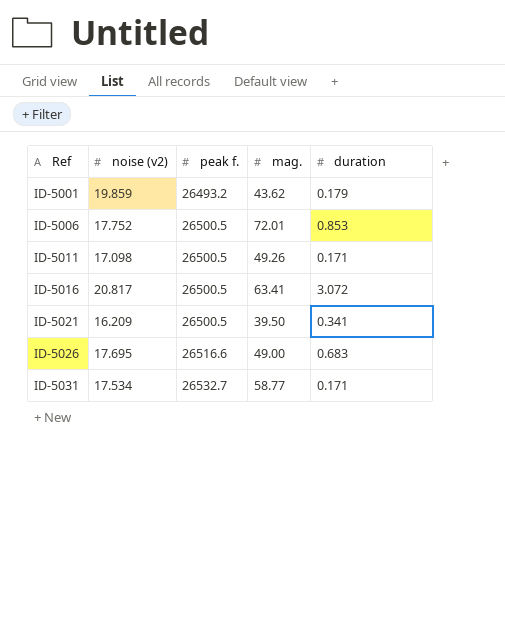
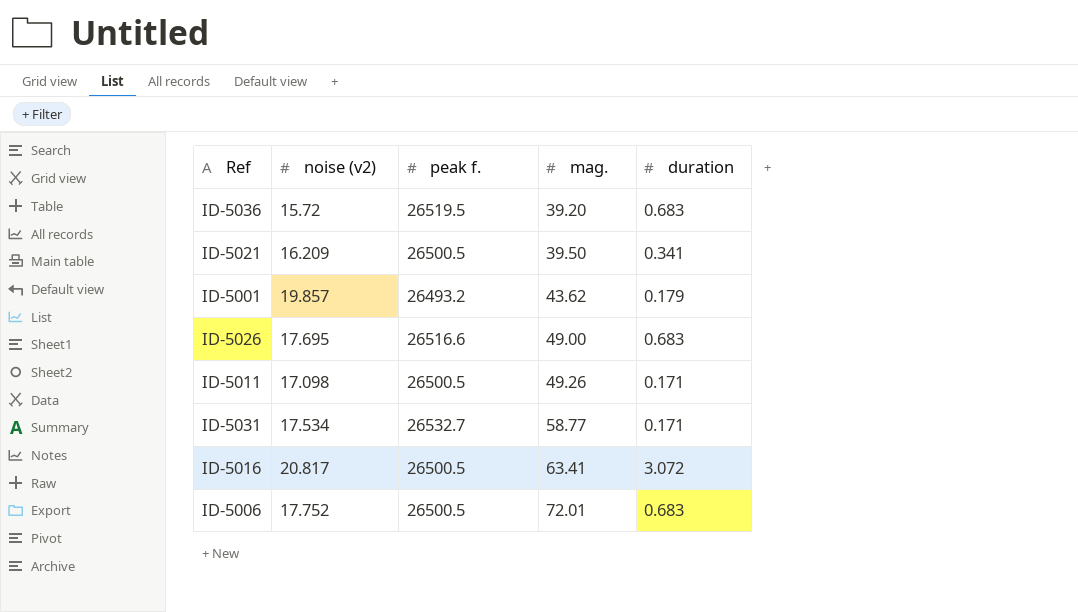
row order: Ref ascending -> mag. ascending
row ID-5036: none -> 15.72 | 26519.5 | 39.20 | 0.683
ID-5001 | noise (v2): 19.859 -> 19.857
ID-5006 | duration: 0.853 -> 0.683

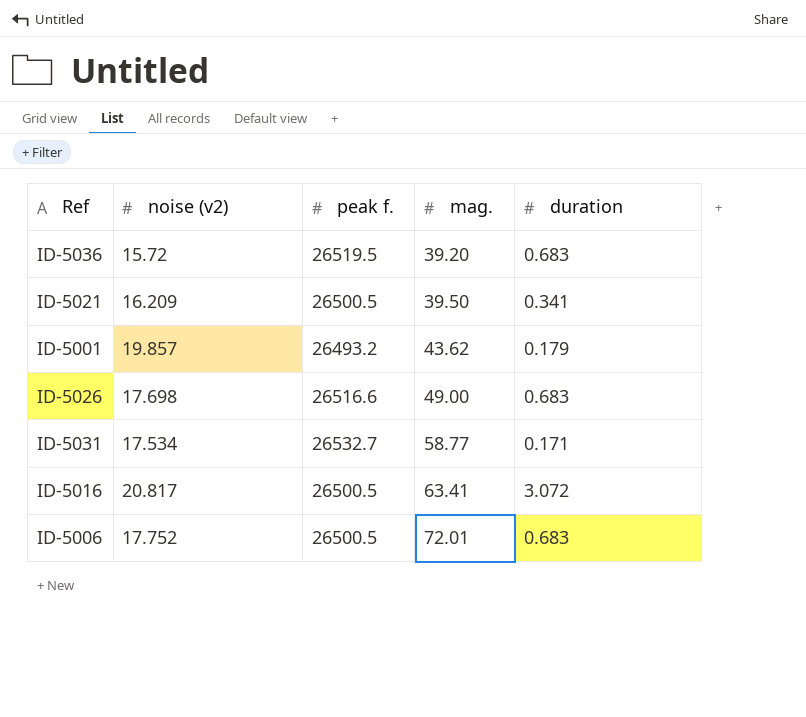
row ID-5011: 17.098 | 26500.5 | 49.26 | 0.171 -> none
ID-5026 | noise (v2): 17.695 -> 17.698

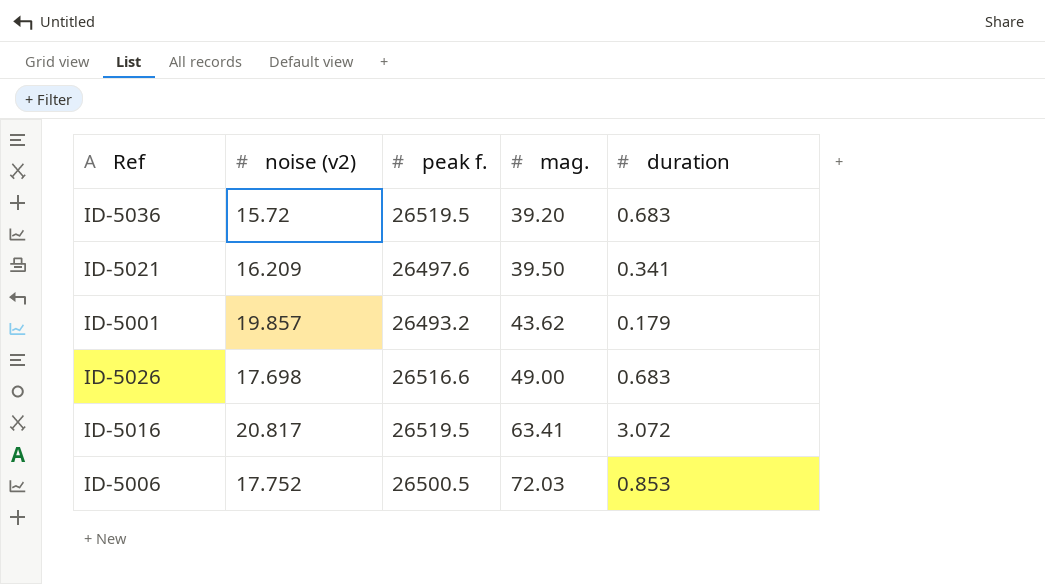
row ID-5031: 17.534 | 26532.7 | 58.77 | 0.171 -> none
ID-5021 | peak f.: 26500.5 -> 26497.6
ID-5016 | peak f.: 26500.5 -> 26519.5
ID-5006 | mag.: 72.01 -> 72.03
ID-5006 | duration: 0.683 -> 0.853

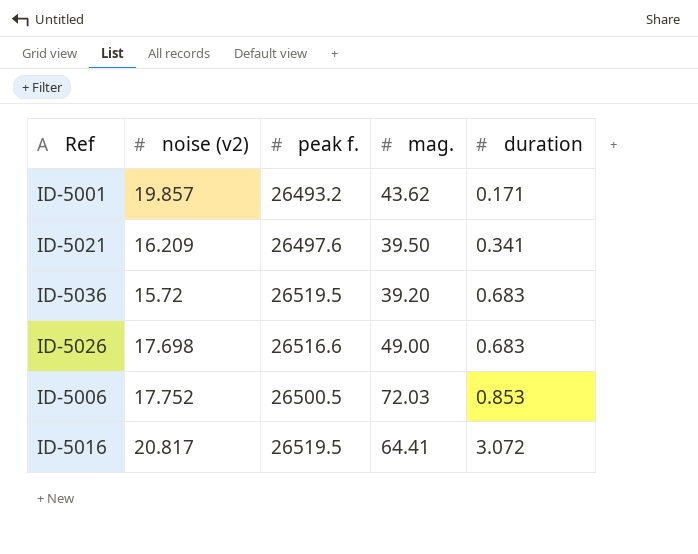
row order: mag. ascending -> duration ascending
ID-5001 | duration: 0.179 -> 0.171
ID-5016 | mag.: 63.41 -> 64.41

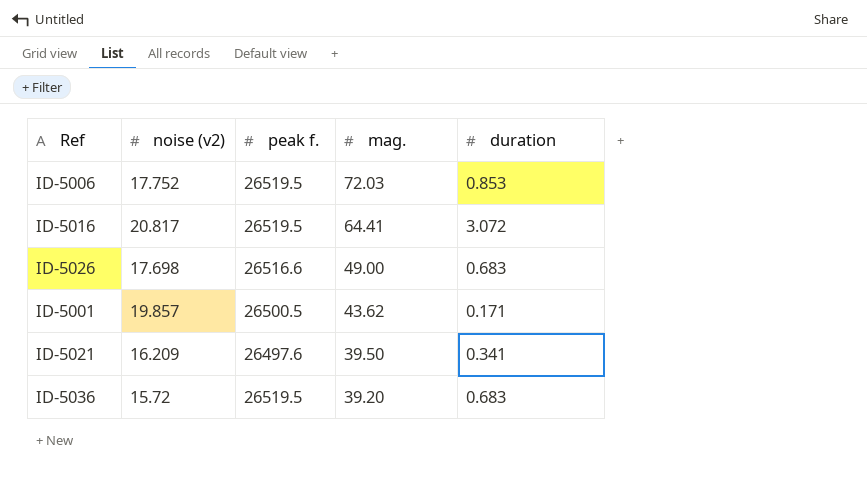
row order: duration ascending -> mag. descending
ID-5006 | peak f.: 26500.5 -> 26519.5
ID-5001 | peak f.: 26493.2 -> 26500.5

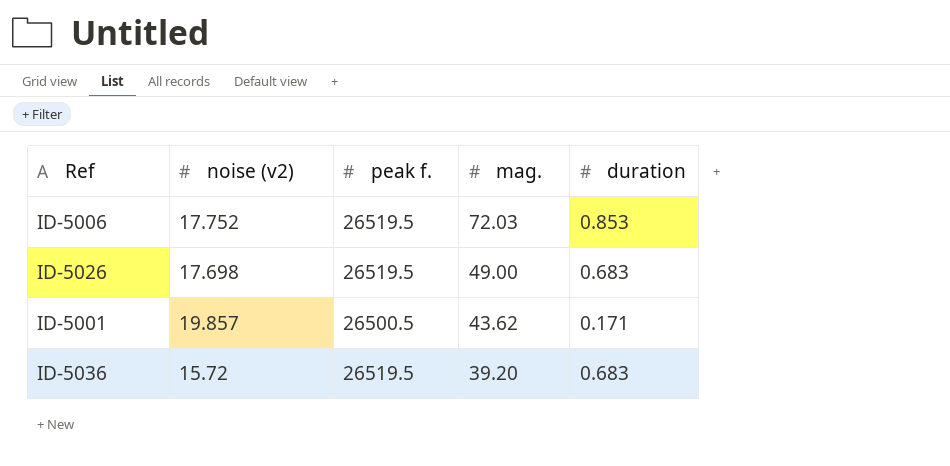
row ID-5016: 20.817 | 26519.5 | 64.41 | 3.072 -> none
row ID-5021: 16.209 | 26497.6 | 39.50 | 0.341 -> none
ID-5026 | peak f.: 26516.6 -> 26519.5

